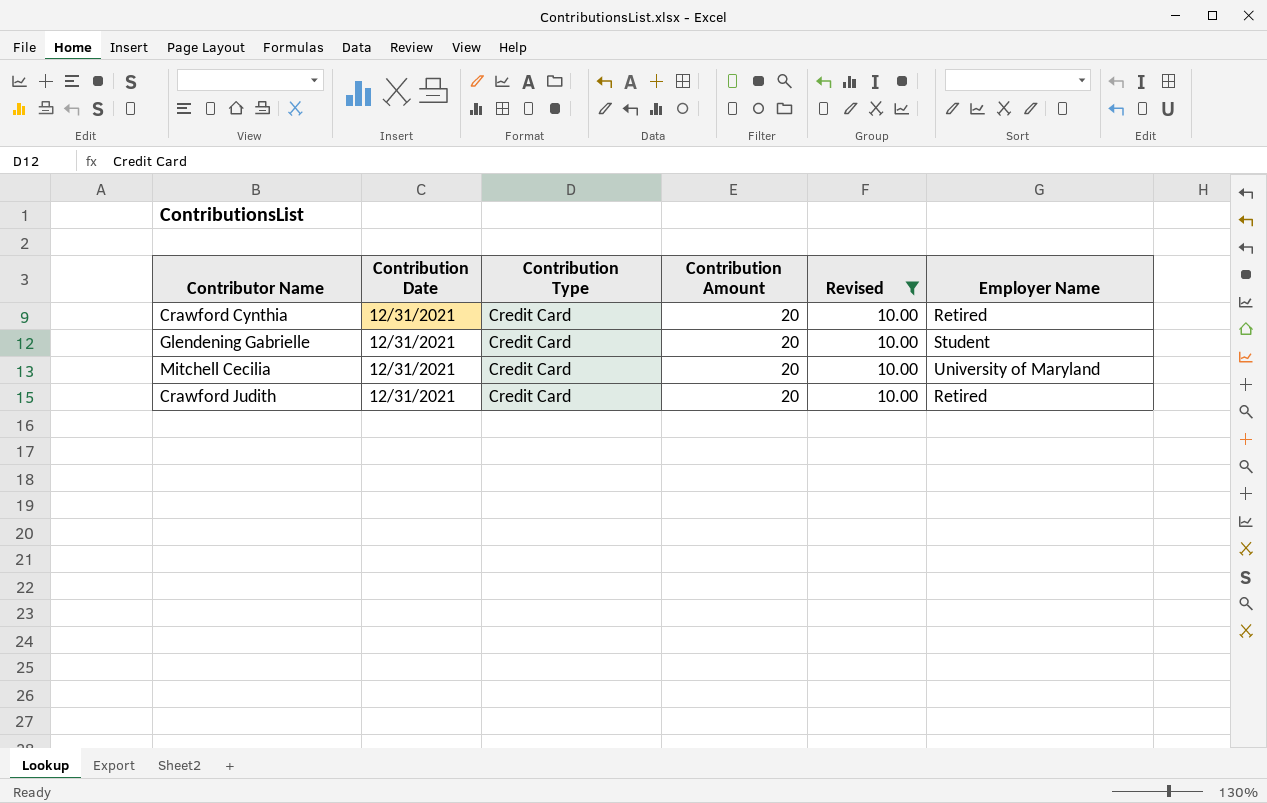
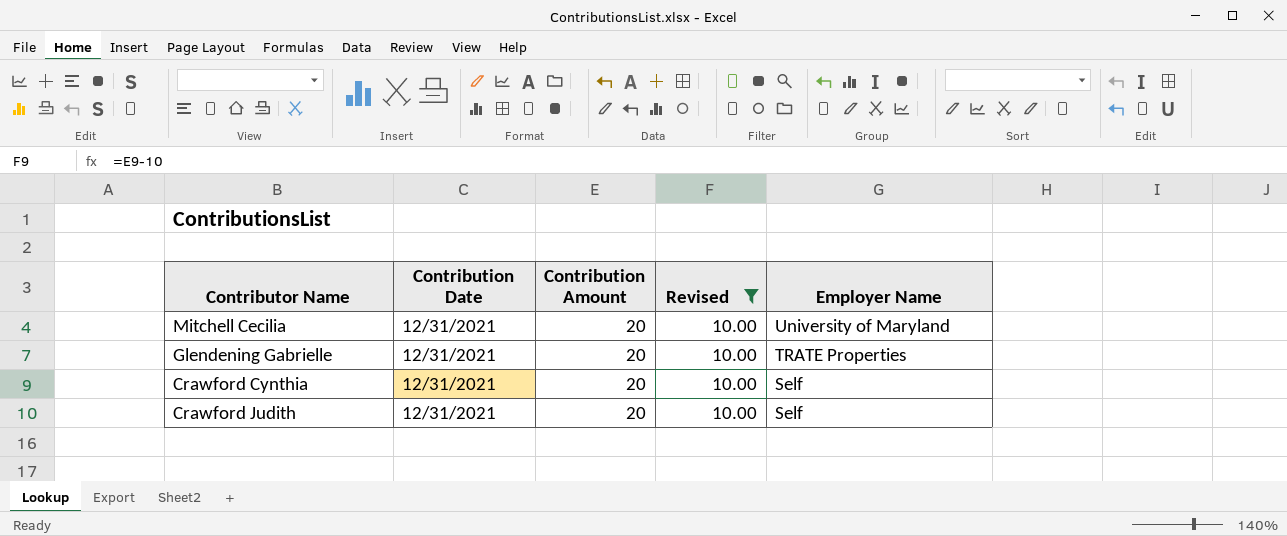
row order: none -> Employer Name descending
column Contribution Type | position: 3 -> none
Glendening Gabrielle | Employer Name: Student -> TRATE Properties
Crawford Cynthia | Employer Name: Retired -> Self
Crawford Judith | Employer Name: Retired -> Self

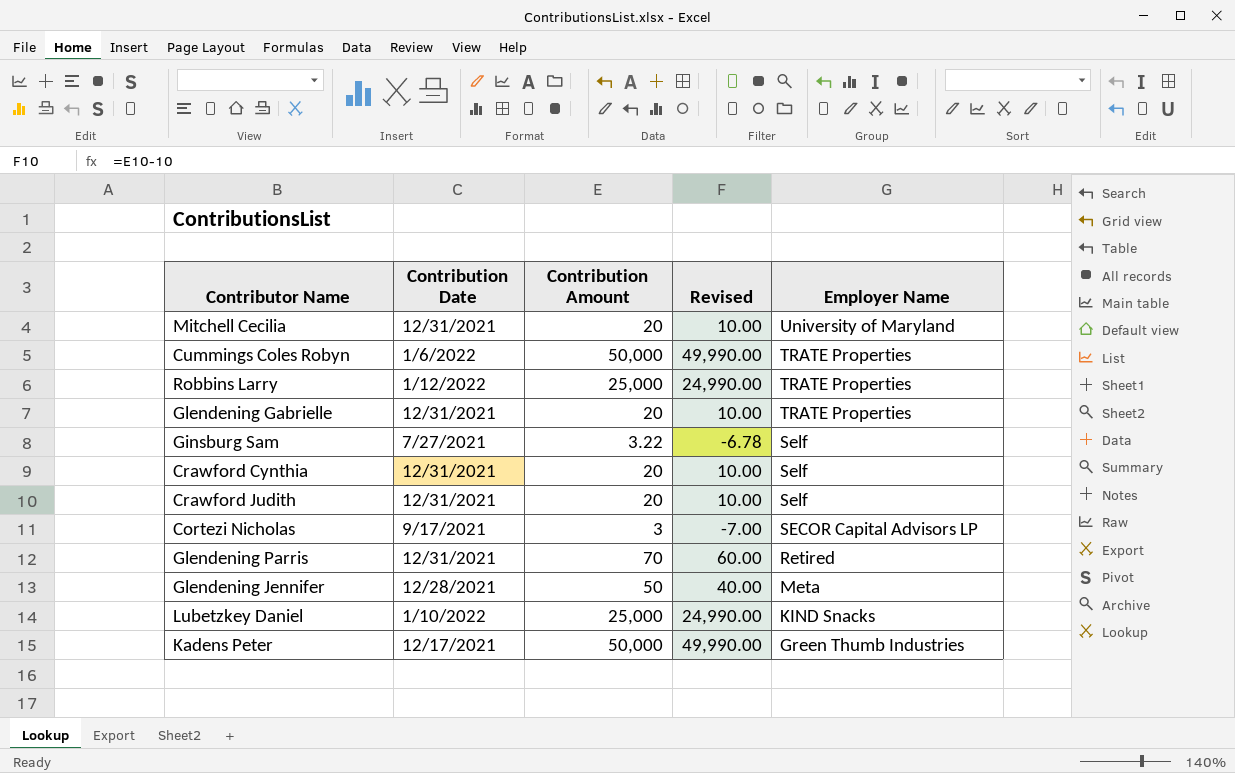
filter: Revised = 10.00 -> none

